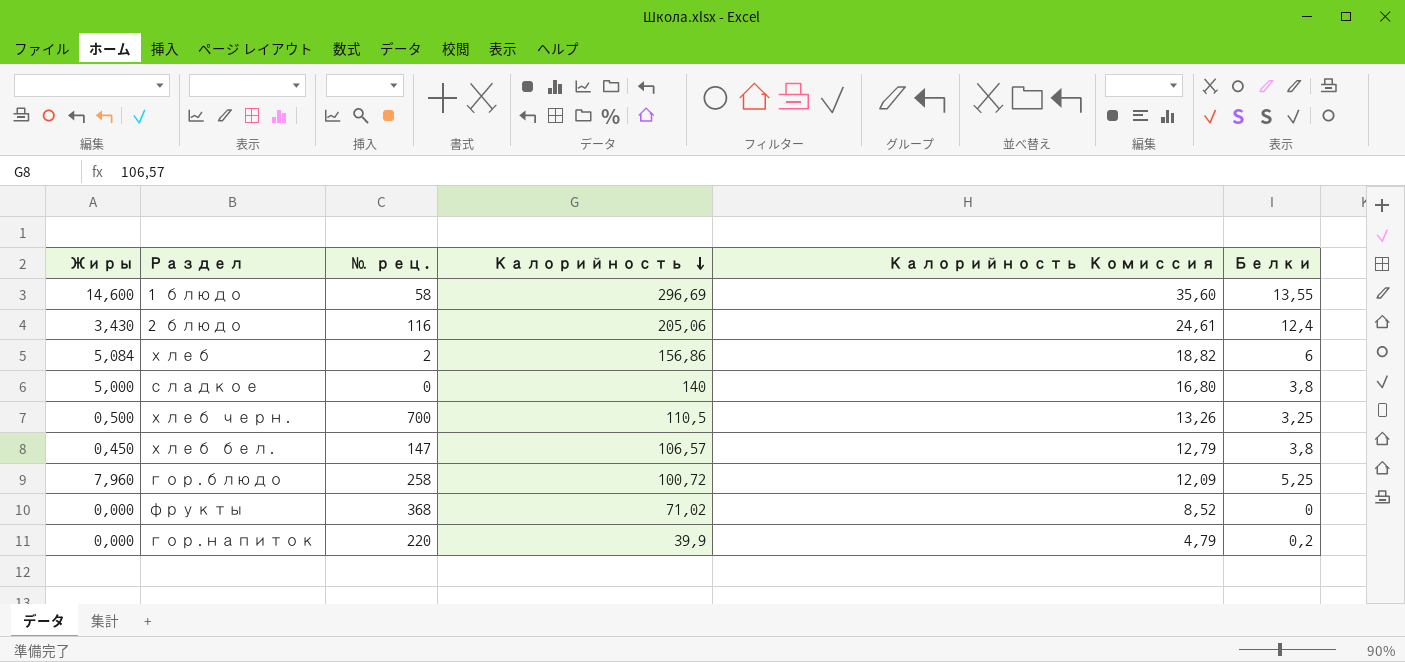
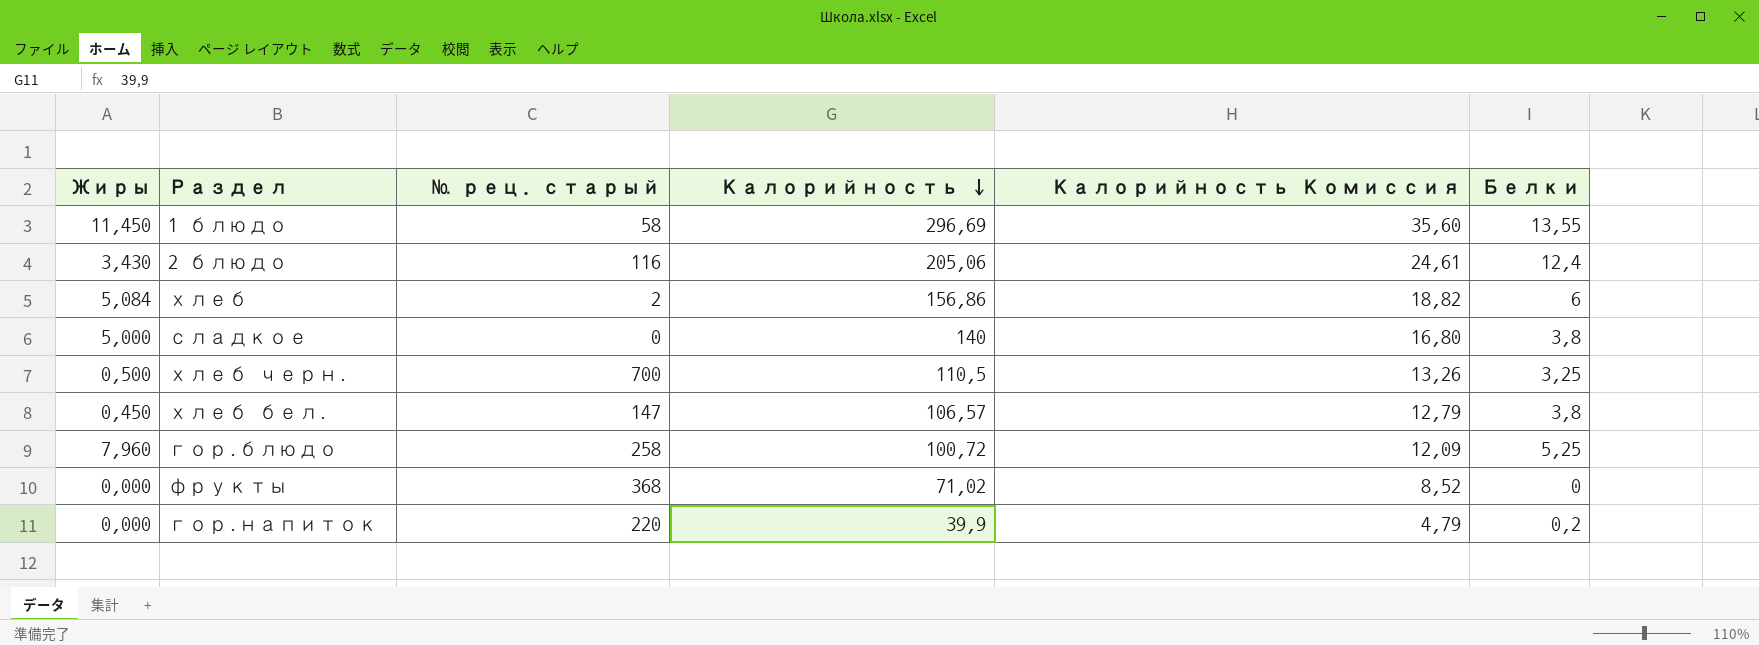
column name: № рец. -> № рец. старый
1 блюдо | Жиры: 14,600 -> 11,450

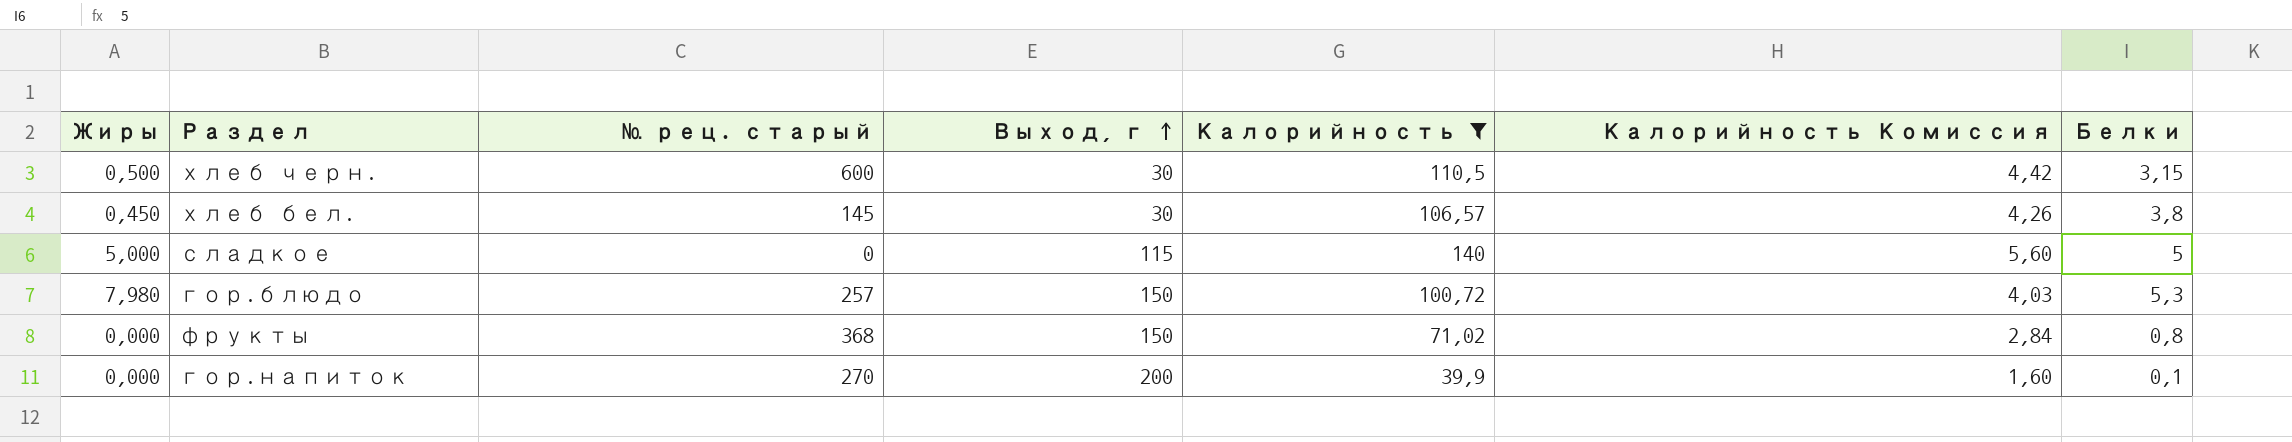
filter: none -> Калорийность <= 140
row order: Калорийность descending -> Выход, г ascending
column Выход, г | position: none -> 4
column Калорийность Комиссия | formula: [Калорийность] * 0,12 -> [Калорийность] * 0,04
хлеб черн. | № рец. старый: 700 -> 600
хлеб черн. | Белки: 3,25 -> 3,15
хлеб бел. | № рец. старый: 147 -> 145
сладкое | Белки: 3,8 -> 5
гор.блюдо | Жиры: 7,960 -> 7,980
гор.блюдо | № рец. старый: 258 -> 257
гор.блюдо | Белки: 5,25 -> 5,3
фрукты | Белки: 0 -> 0,8
гор.напиток | № рец. старый: 220 -> 270
гор.напиток | Белки: 0,2 -> 0,1

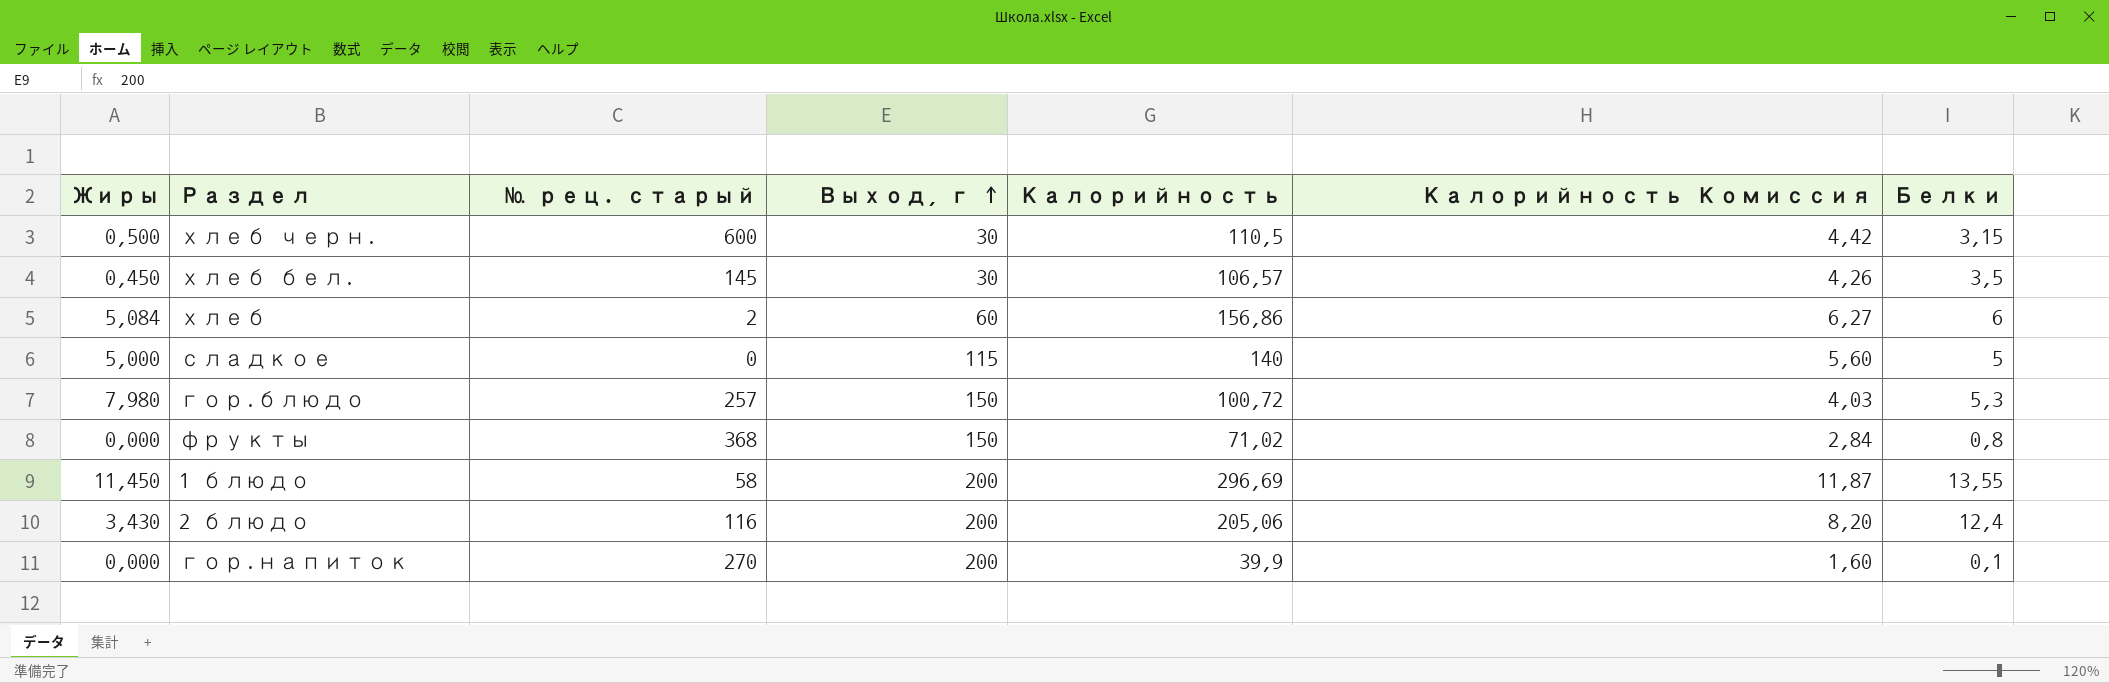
filter: Калорийность <= 140 -> none
хлеб бел. | Белки: 3,8 -> 3,5

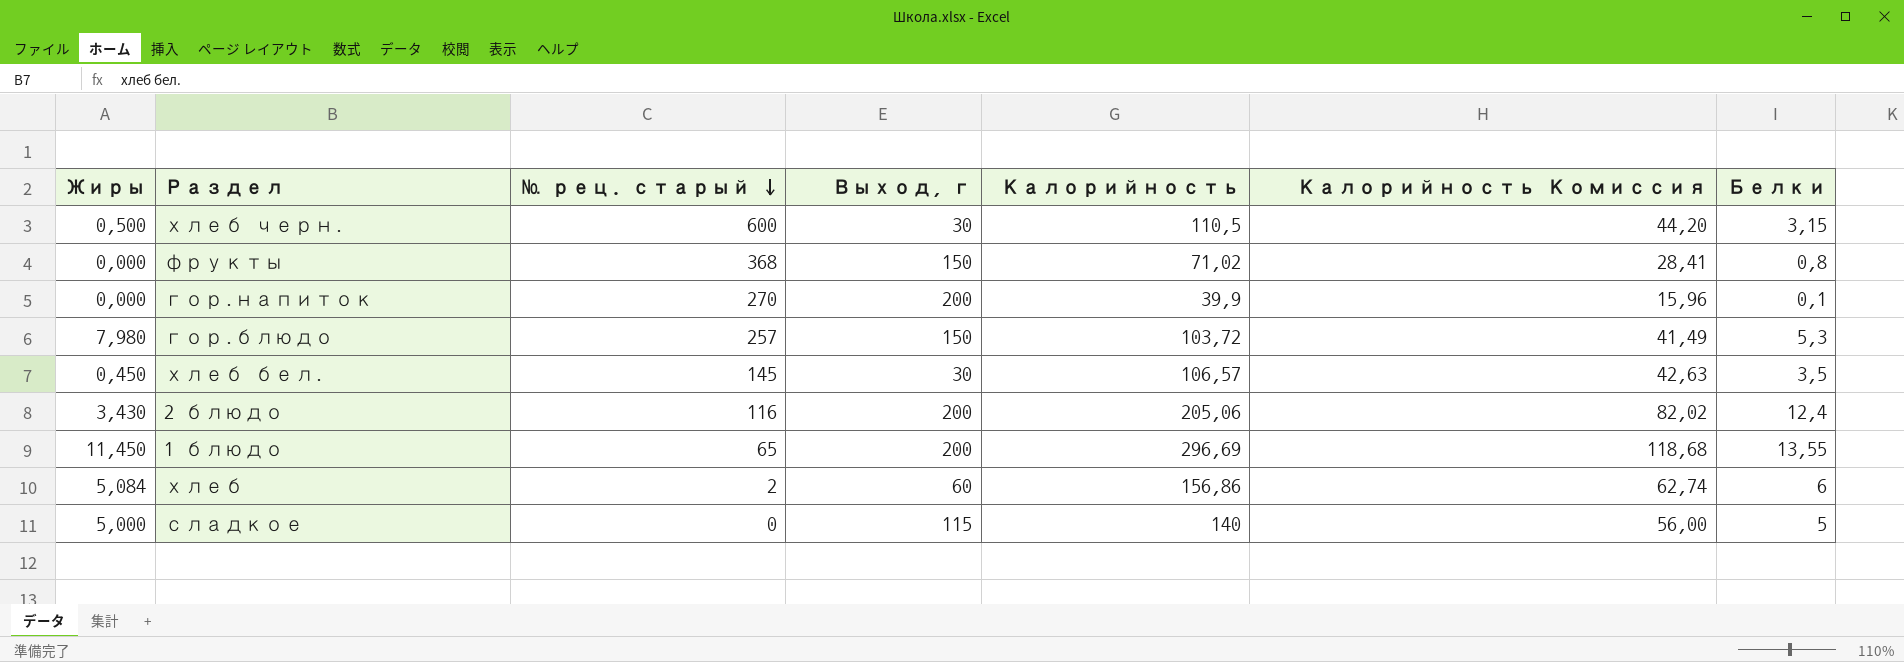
row order: Выход, г ascending -> № рец. старый descending
column Калорийность Комиссия | formula: [Калорийность] * 0,04 -> [Калорийность] * 0,4
гор.блюдо | Калорийность: 100,72 -> 103,72
1 блюдо | № рец. старый: 58 -> 65

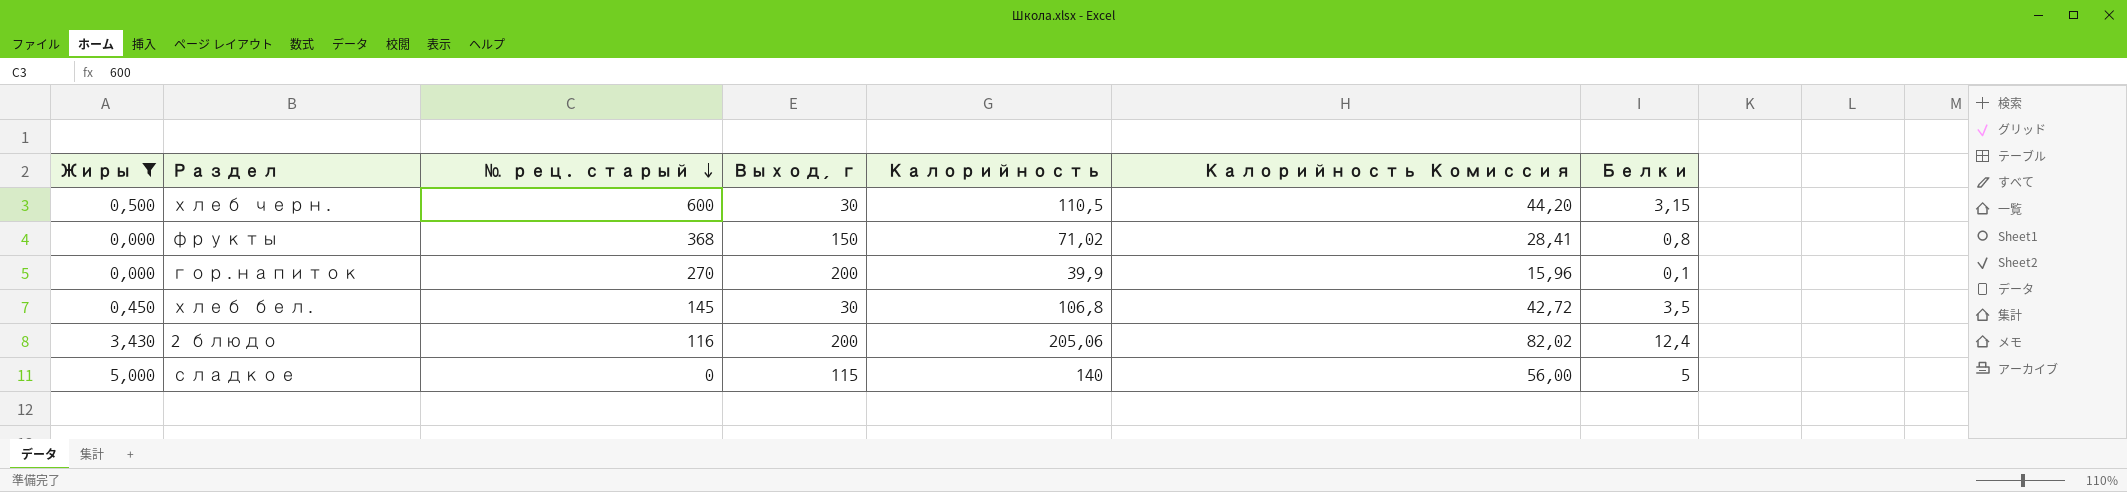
filter: none -> Жиры <= 5,000
хлеб бел. | Калорийность: 106,57 -> 106,8
хлеб бел. | Калорийность Комиссия: 42,63 -> 42,72

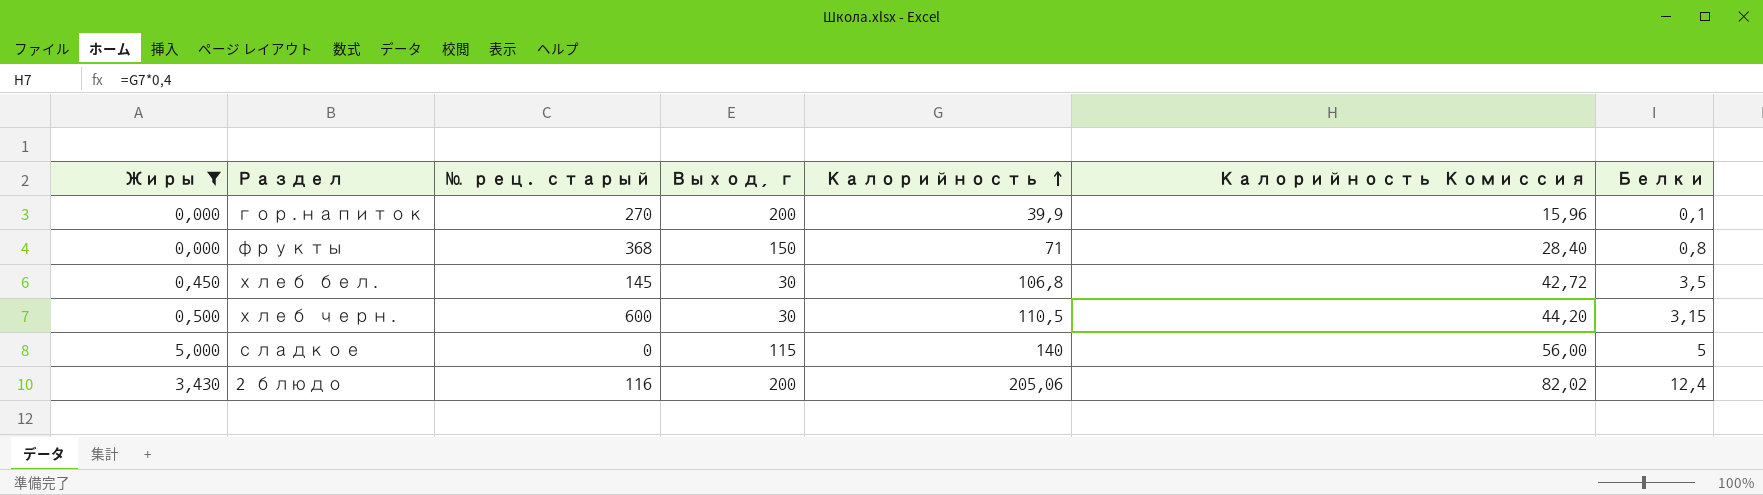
row order: № рец. старый descending -> Калорийность ascending
фрукты | Калорийность: 71,02 -> 71
фрукты | Калорийность Комиссия: 28,41 -> 28,40

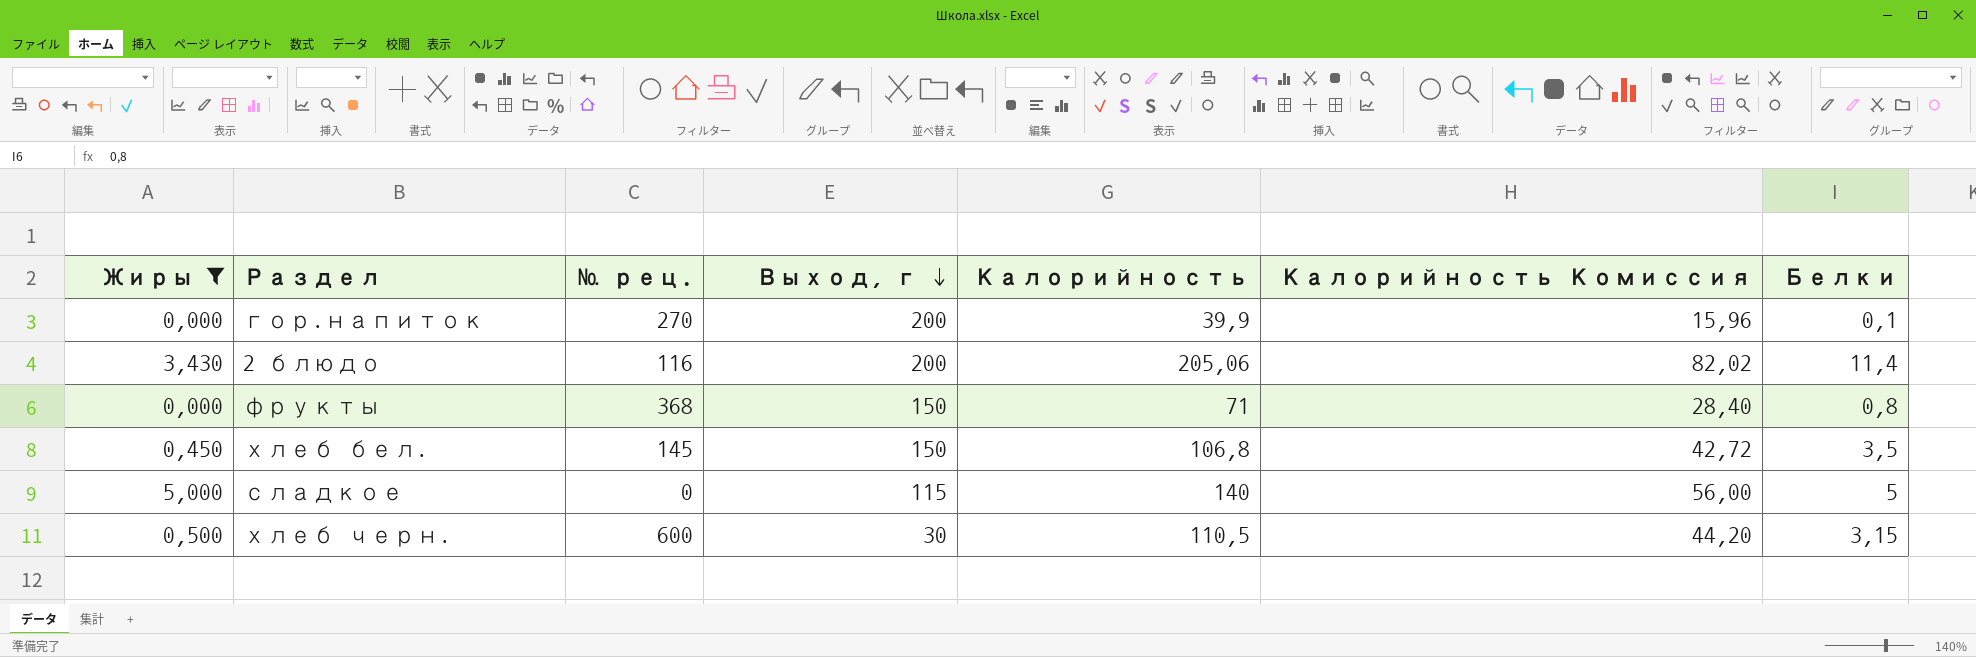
row order: Калорийность ascending -> Выход, г descending
column name: № рец. старый -> № рец.
2 блюдо | Белки: 12,4 -> 11,4
хлеб бел. | Выход, г: 30 -> 150

